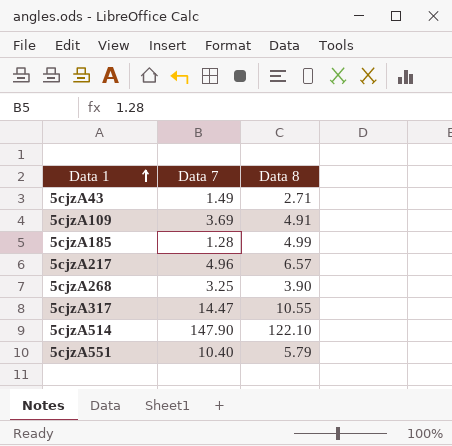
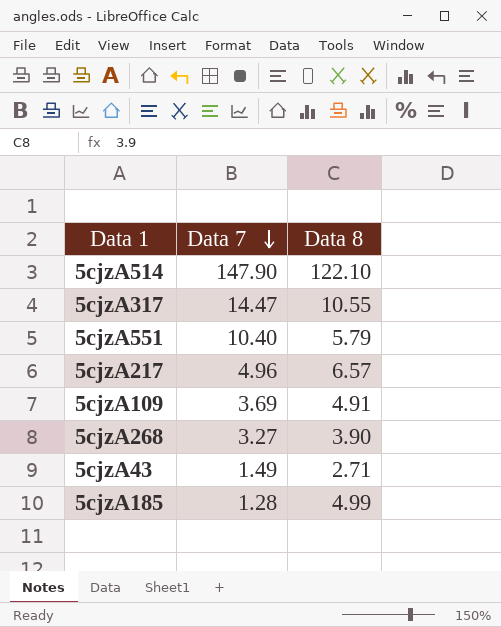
row order: Data 1 ascending -> Data 7 descending
5cjzA268 | Data 7: 3.25 -> 3.27

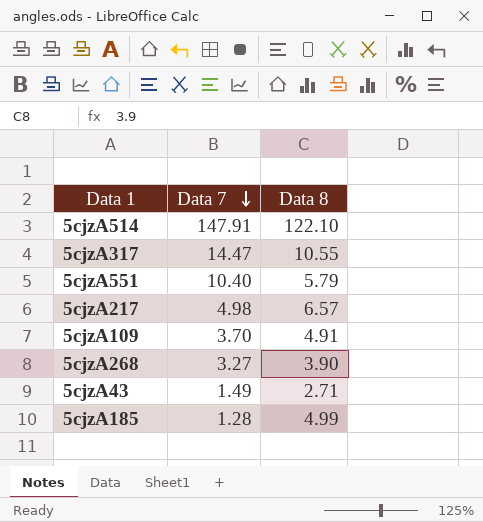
5cjzA514 | Data 7: 147.90 -> 147.91
5cjzA217 | Data 7: 4.96 -> 4.98
5cjzA109 | Data 7: 3.69 -> 3.70

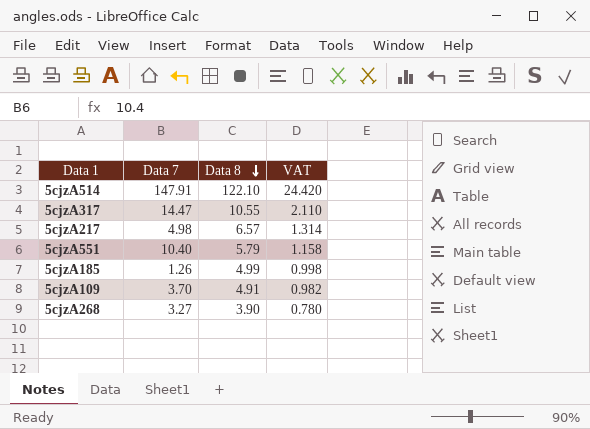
row order: Data 7 descending -> Data 8 descending
column VAT | formula: none -> [Data 8] * 0.2
row 5cjzA43: 1.49 | 2.71 -> none
5cjzA185 | Data 7: 1.28 -> 1.26

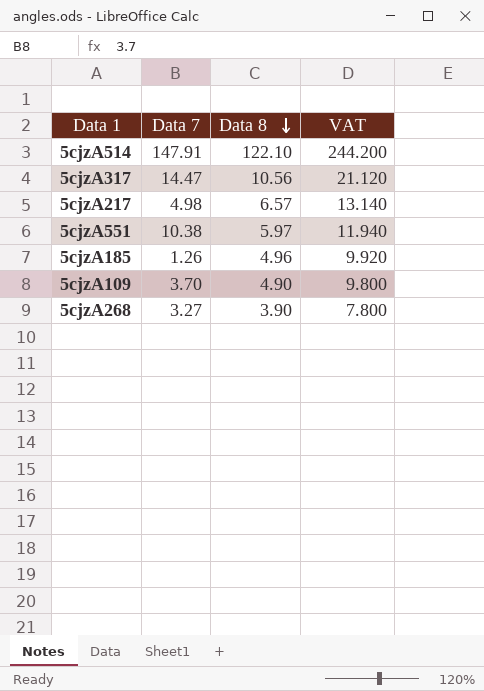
column VAT | formula: [Data 8] * 0.2 -> [Data 8] * 2
5cjzA317 | Data 8: 10.55 -> 10.56
5cjzA551 | Data 7: 10.40 -> 10.38
5cjzA551 | Data 8: 5.79 -> 5.97
5cjzA185 | Data 8: 4.99 -> 4.96
5cjzA109 | Data 8: 4.91 -> 4.90

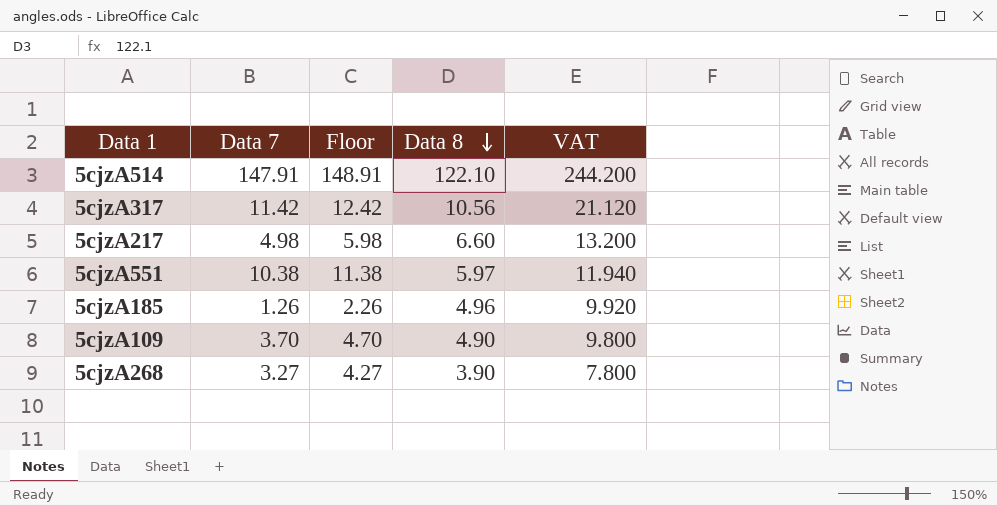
column Floor | formula: none -> [Data 7] + 1
5cjzA317 | Data 7: 14.47 -> 11.42
5cjzA217 | Data 8: 6.57 -> 6.60
5cjzA217 | VAT: 13.140 -> 13.200

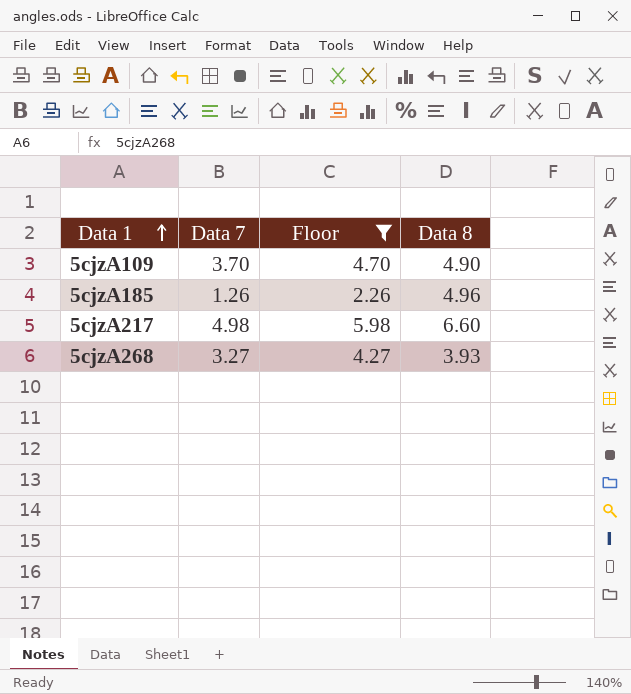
filter: none -> Floor <= 5.98
row order: Data 8 descending -> Data 1 ascending
column VAT | formula: [Data 8] * 2 -> none
5cjzA268 | Data 8: 3.90 -> 3.93

